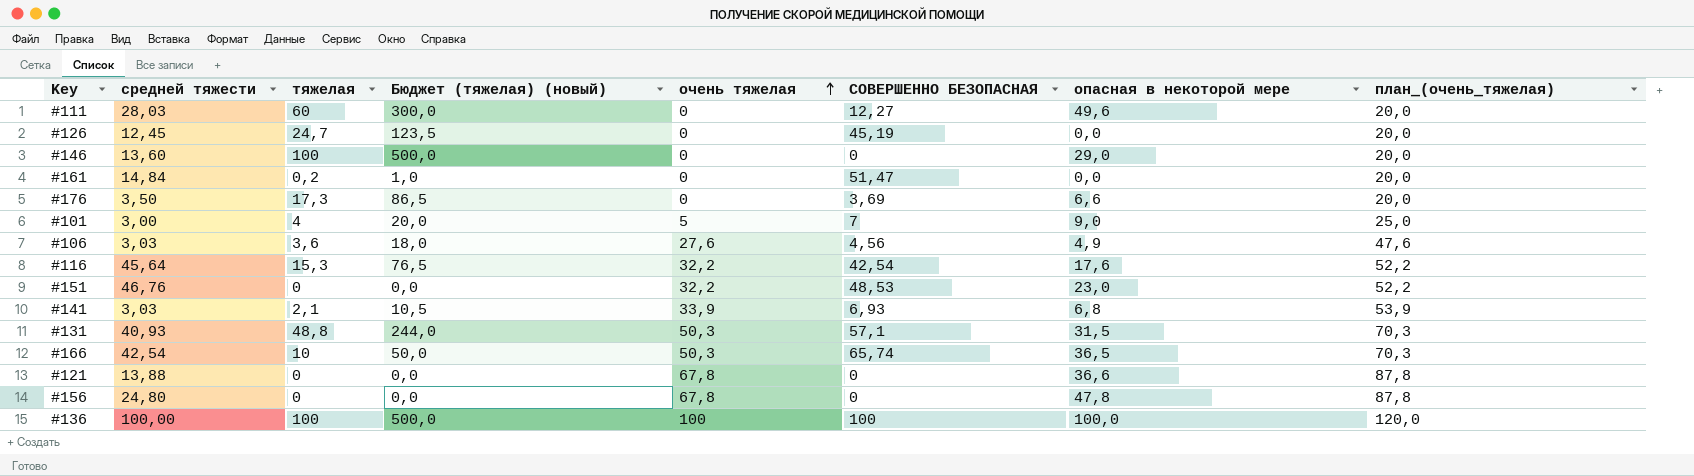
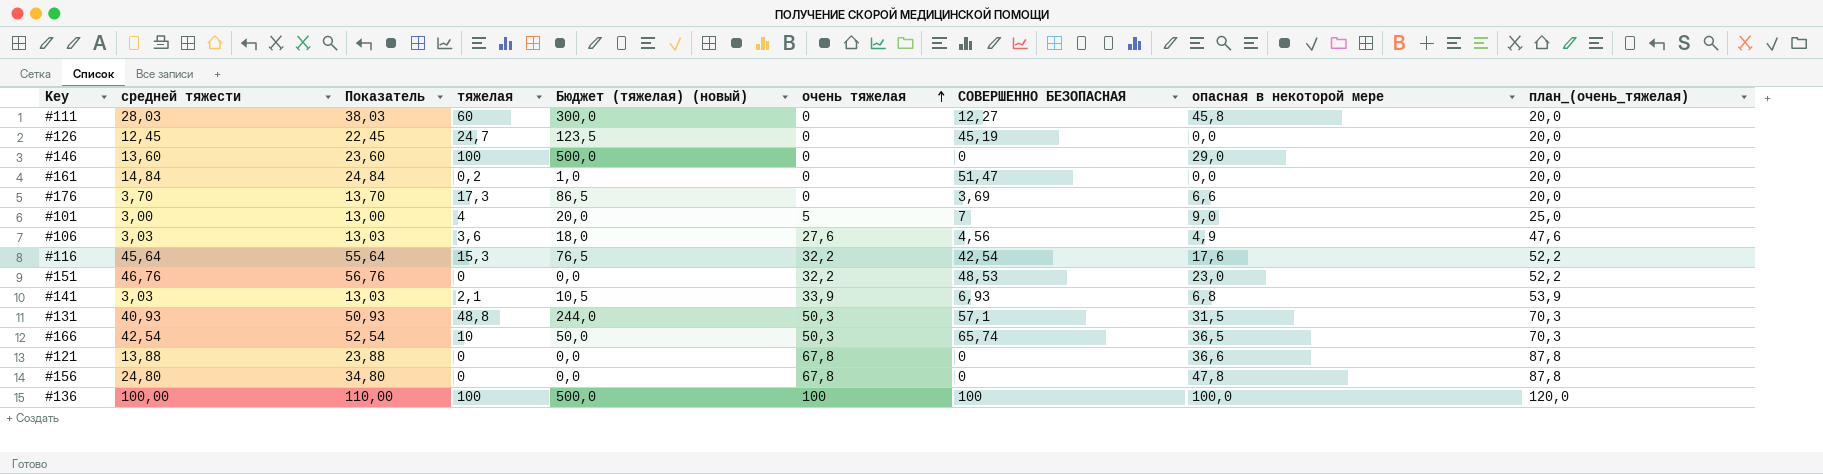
column Показатель | formula: none -> [средней тяжести] + 10
#111 | опасная в некоторой мере: 49,6 -> 45,8
#176 | средней тяжести: 3,50 -> 3,70

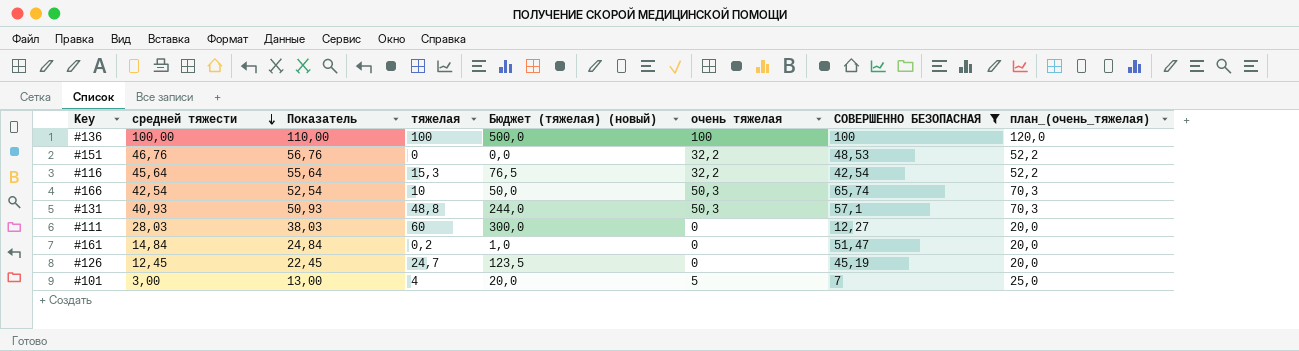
filter: none -> СОВЕРШЕННО БЕЗОПАСНАЯ >= 7
row order: очень тяжелая ascending -> средней тяжести descending
column опасная в некоторой мере | position: 8 -> none

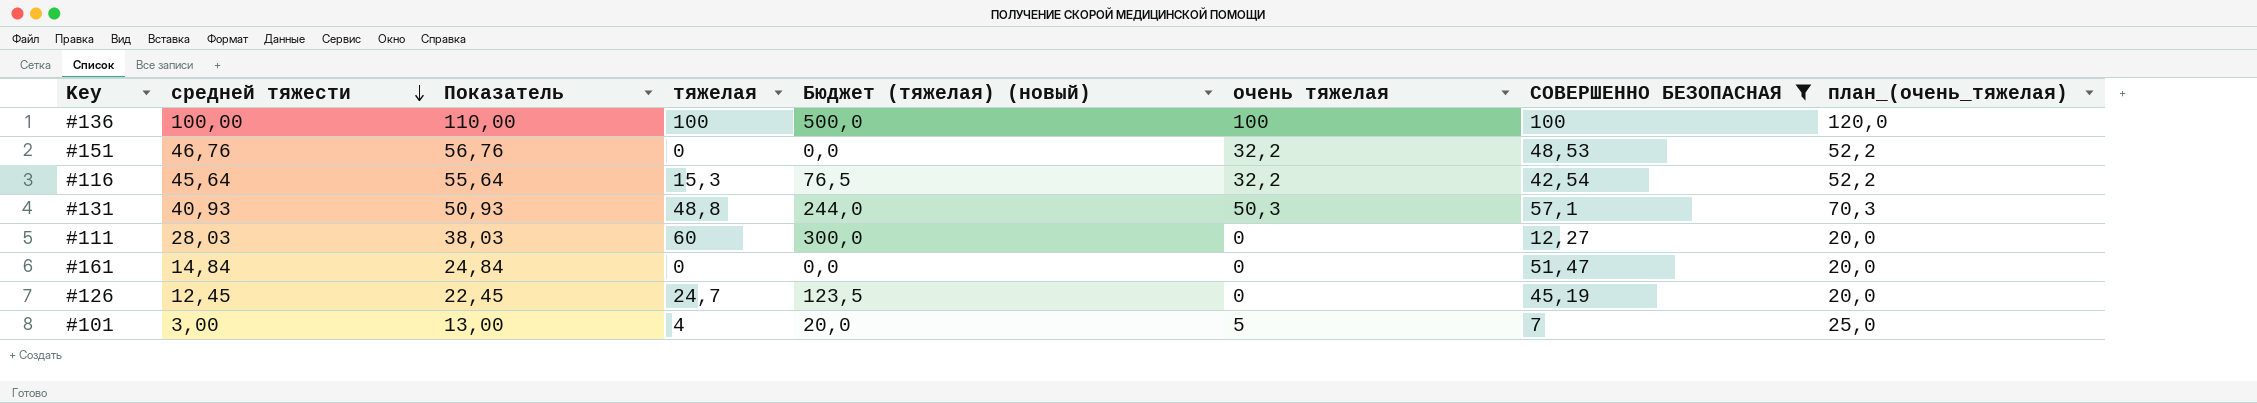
row #166: 42,54 | 52,54 | 10 | 50,0 | 50,3 | 65,74 | 70,3 -> none
#161 | тяжелая: 0,2 -> 0
#161 | Бюджет (тяжелая) (новый): 1,0 -> 0,0

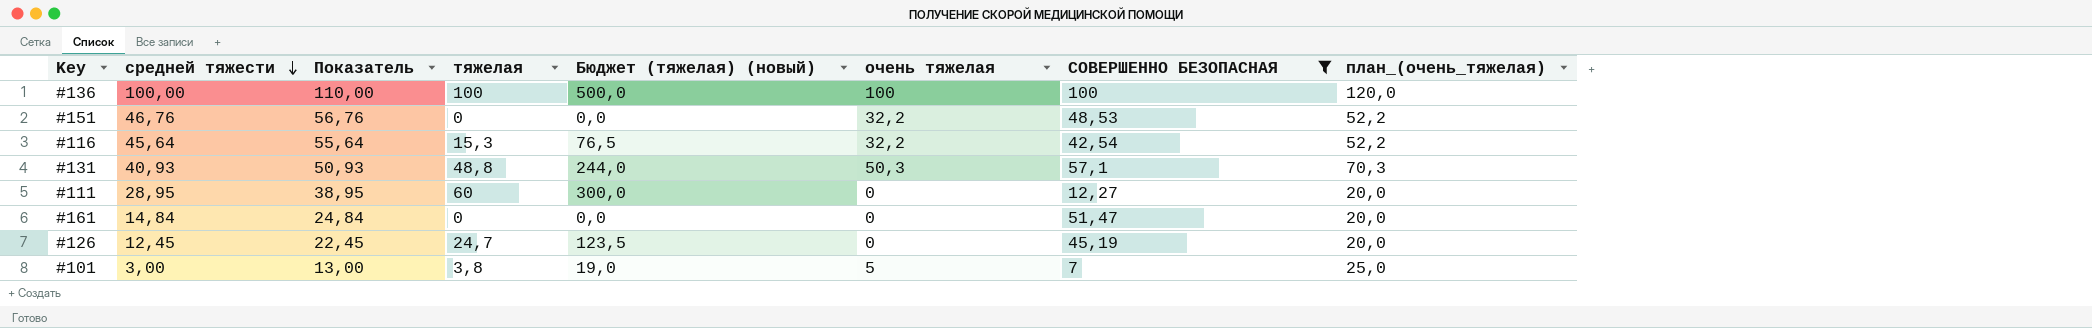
#111 | средней тяжести: 28,03 -> 28,95
#111 | Показатель: 38,03 -> 38,95
#101 | тяжелая: 4 -> 3,8
#101 | Бюджет (тяжелая) (новый): 20,0 -> 19,0

